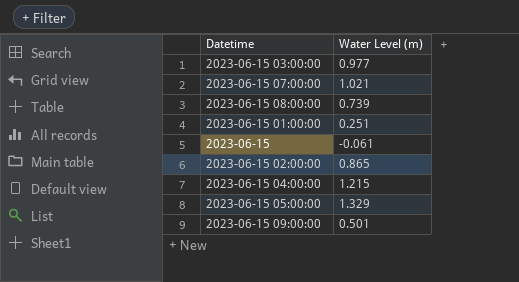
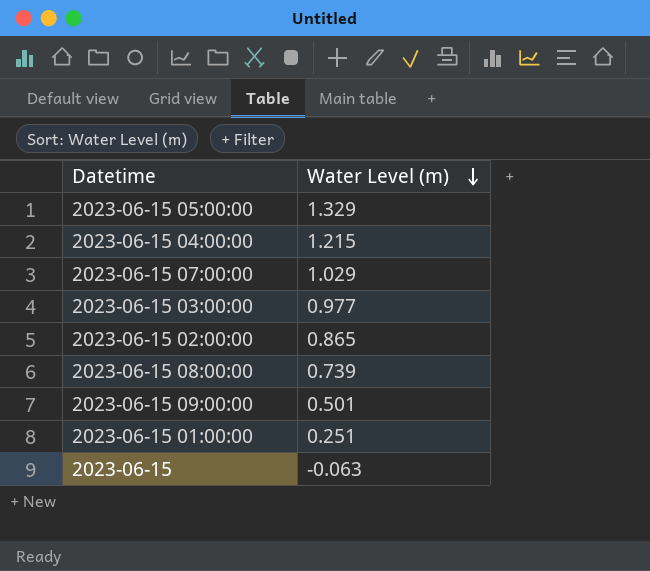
row order: none -> Water Level (m) descending
2023-06-15 07:00:00 | Water Level (m): 1.021 -> 1.029
2023-06-15 | Water Level (m): -0.061 -> -0.063

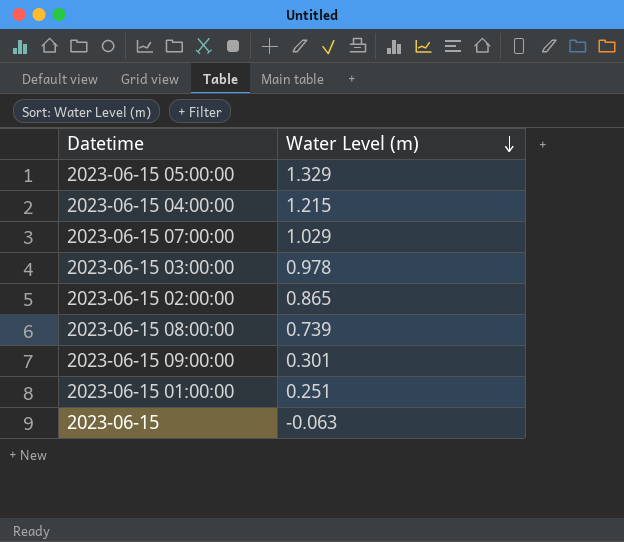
2023-06-15 03:00:00 | Water Level (m): 0.977 -> 0.978
2023-06-15 09:00:00 | Water Level (m): 0.501 -> 0.301

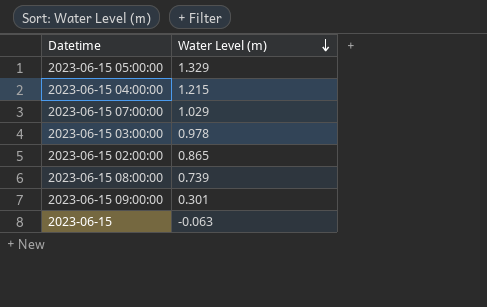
row 2023-06-15 01:00:00: 0.251 -> none

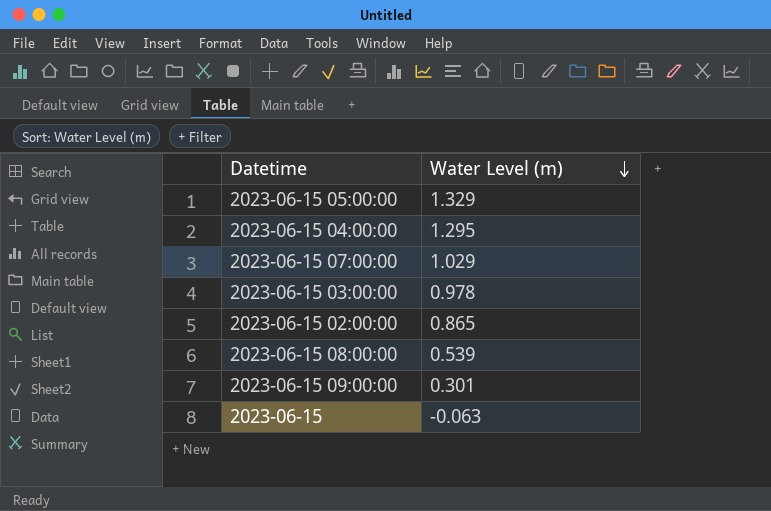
2023-06-15 04:00:00 | Water Level (m): 1.215 -> 1.295
2023-06-15 08:00:00 | Water Level (m): 0.739 -> 0.539

